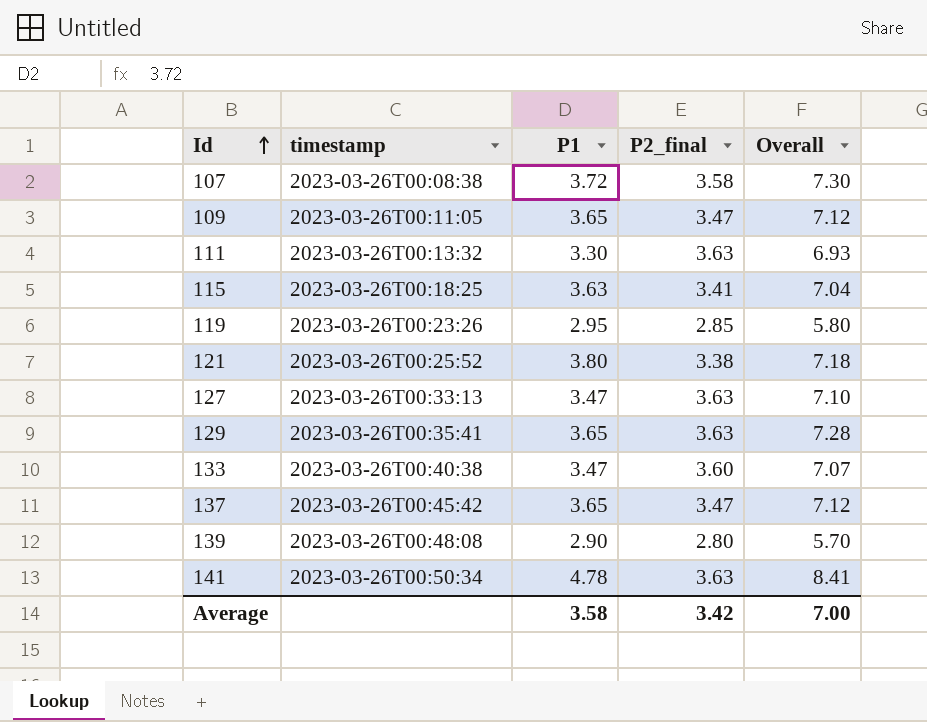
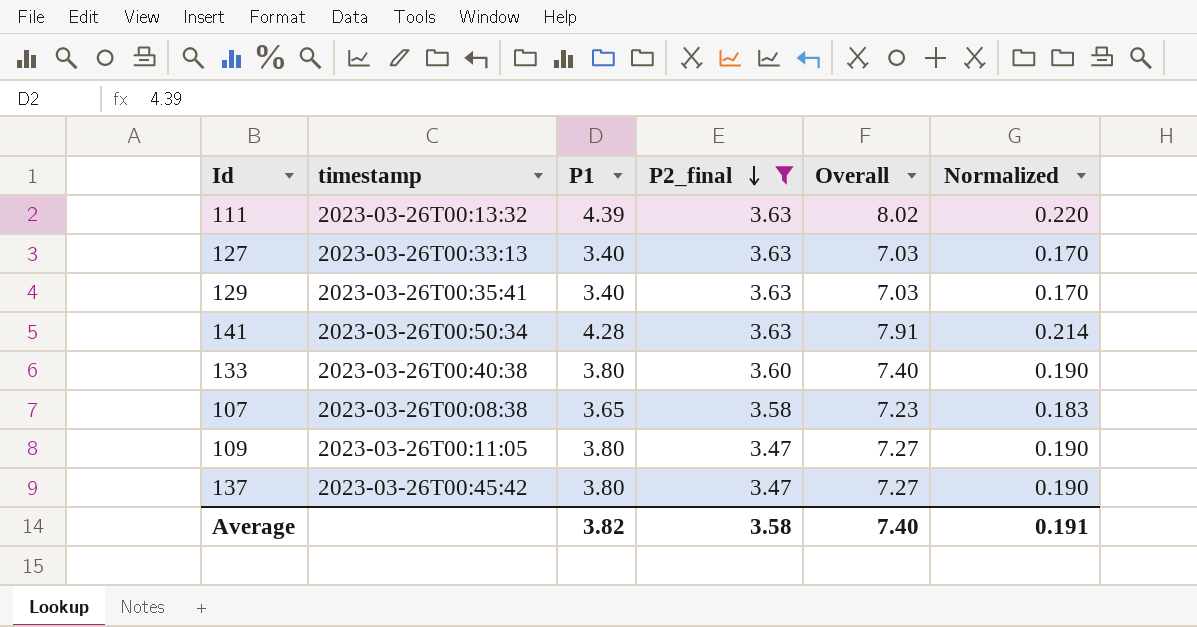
filter: none -> P2_final >= 3.47
row order: Id ascending -> P2_final descending
column Normalized | formula: none -> [P1] * 0.05
111 | P1: 3.30 -> 4.39
111 | Overall: 6.93 -> 8.02
127 | P1: 3.47 -> 3.40
127 | Overall: 7.10 -> 7.03
129 | P1: 3.65 -> 3.40
129 | Overall: 7.28 -> 7.03
141 | P1: 4.78 -> 4.28
141 | Overall: 8.41 -> 7.91
133 | P1: 3.47 -> 3.80
133 | Overall: 7.07 -> 7.40
107 | P1: 3.72 -> 3.65
107 | Overall: 7.30 -> 7.23
109 | P1: 3.65 -> 3.80
109 | Overall: 7.12 -> 7.27
137 | P1: 3.65 -> 3.80
137 | Overall: 7.12 -> 7.27
Average | P1: 3.58 -> 3.82
Average | P2_final: 3.42 -> 3.58
Average | Overall: 7.00 -> 7.40

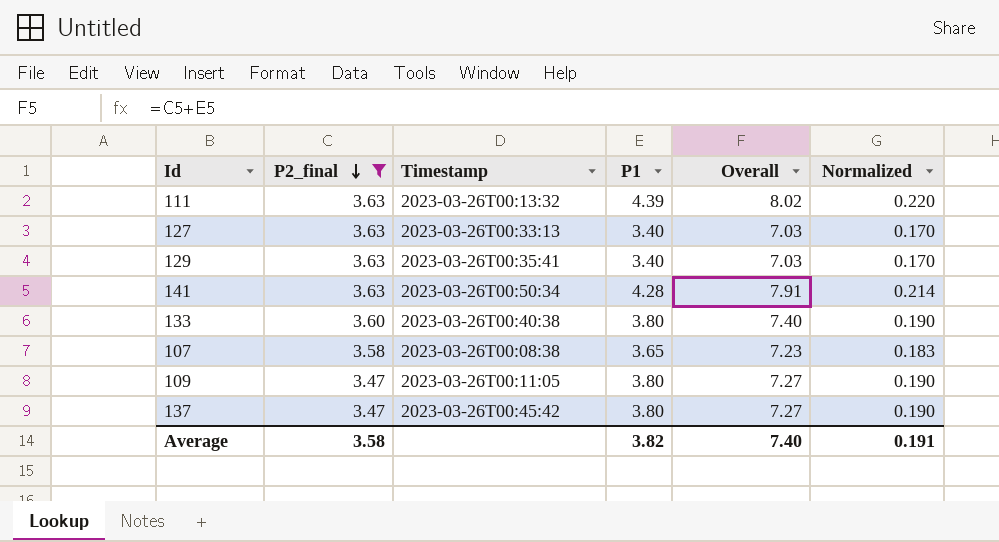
column P2_final | position: 4 -> 2
column name: timestamp -> Timestamp

